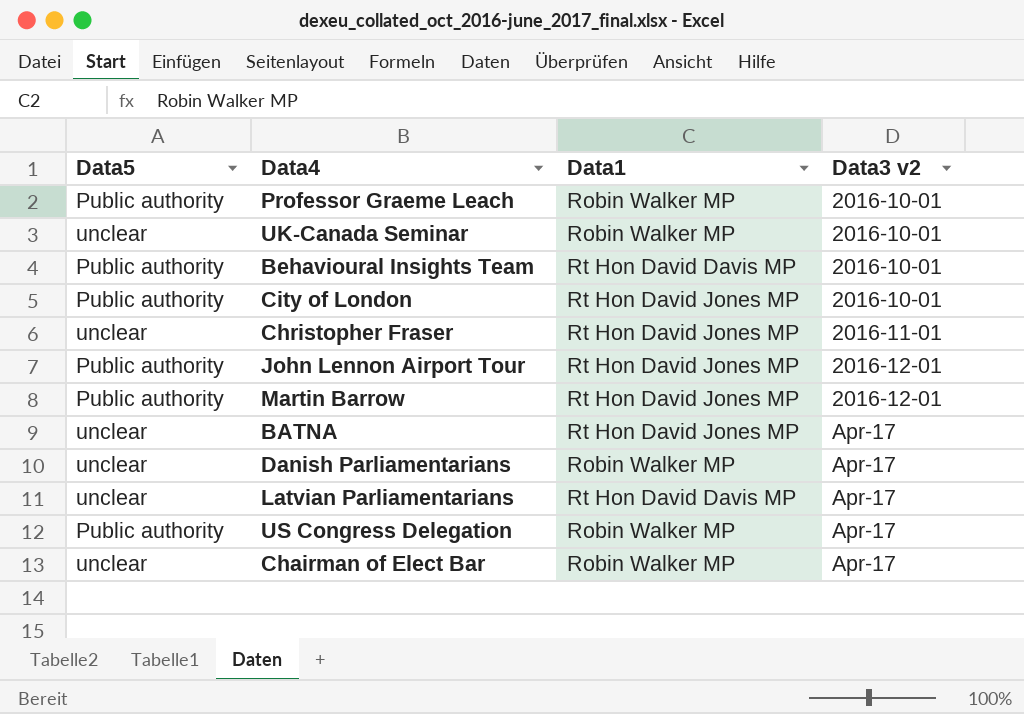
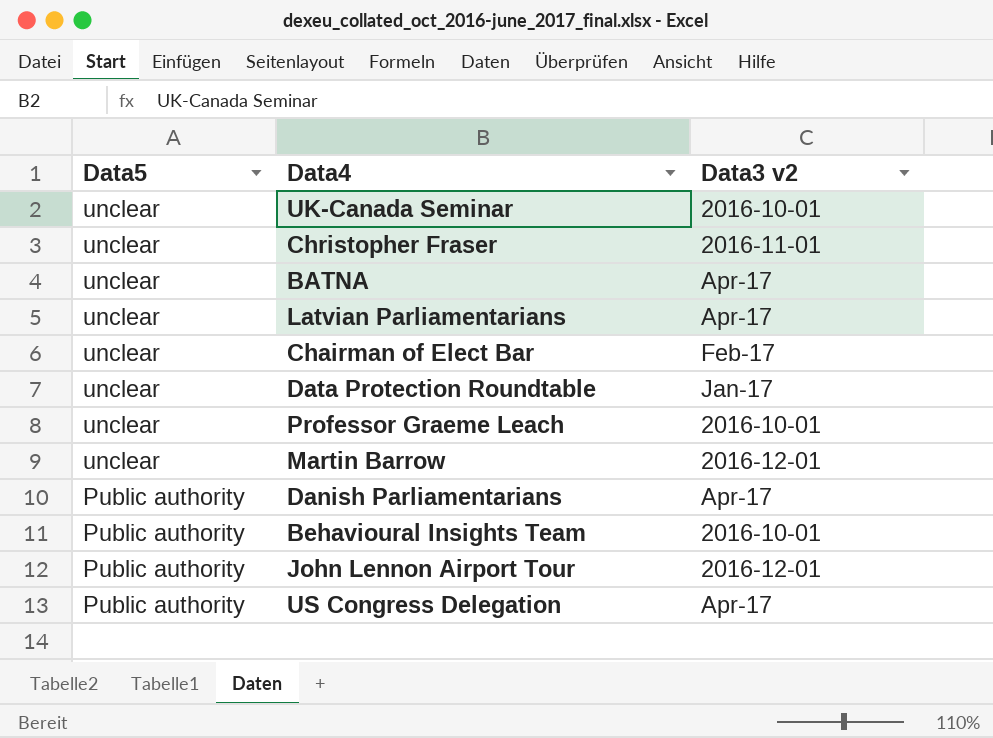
row order: Data3 v2 ascending -> Data5 descending
column Data1 | position: 3 -> none
row City of London: Public authority | Rt Hon David Jones MP | 2016-10-01 -> none
Chairman of Elect Bar | Data3 v2: Apr-17 -> Feb-17
row Data Protection Roundtable: none -> unclear | Jan-17
Professor Graeme Leach | Data5: Public authority -> unclear
Martin Barrow | Data5: Public authority -> unclear
Danish Parliamentarians | Data5: unclear -> Public authority

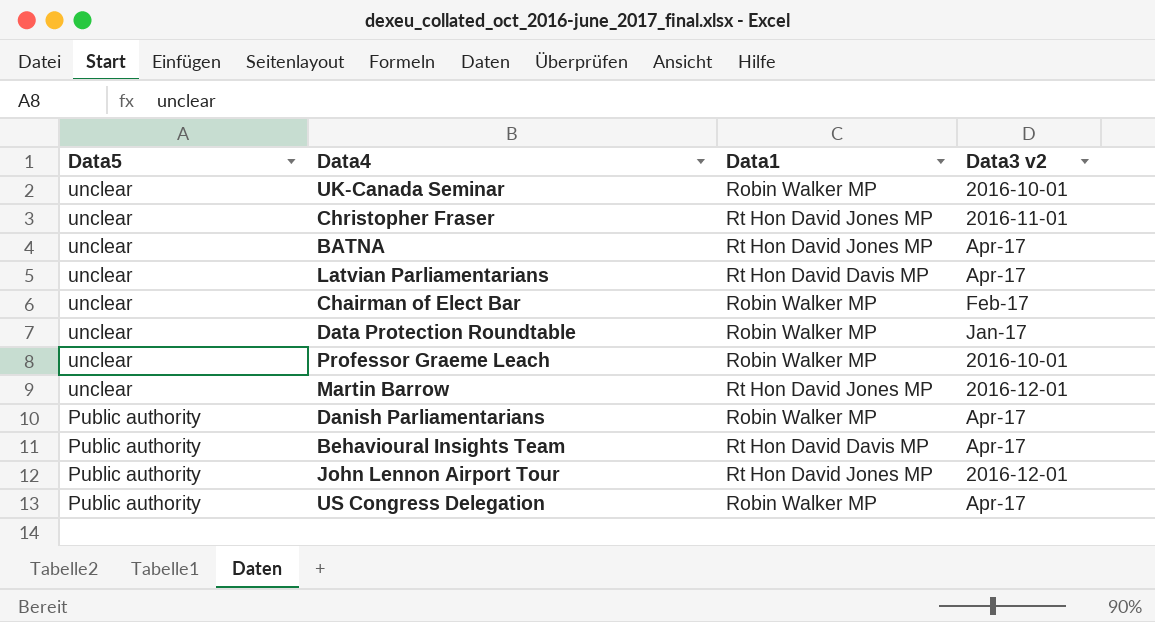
column Data1 | position: none -> 3
Behavioural Insights Team | Data3 v2: 2016-10-01 -> Apr-17

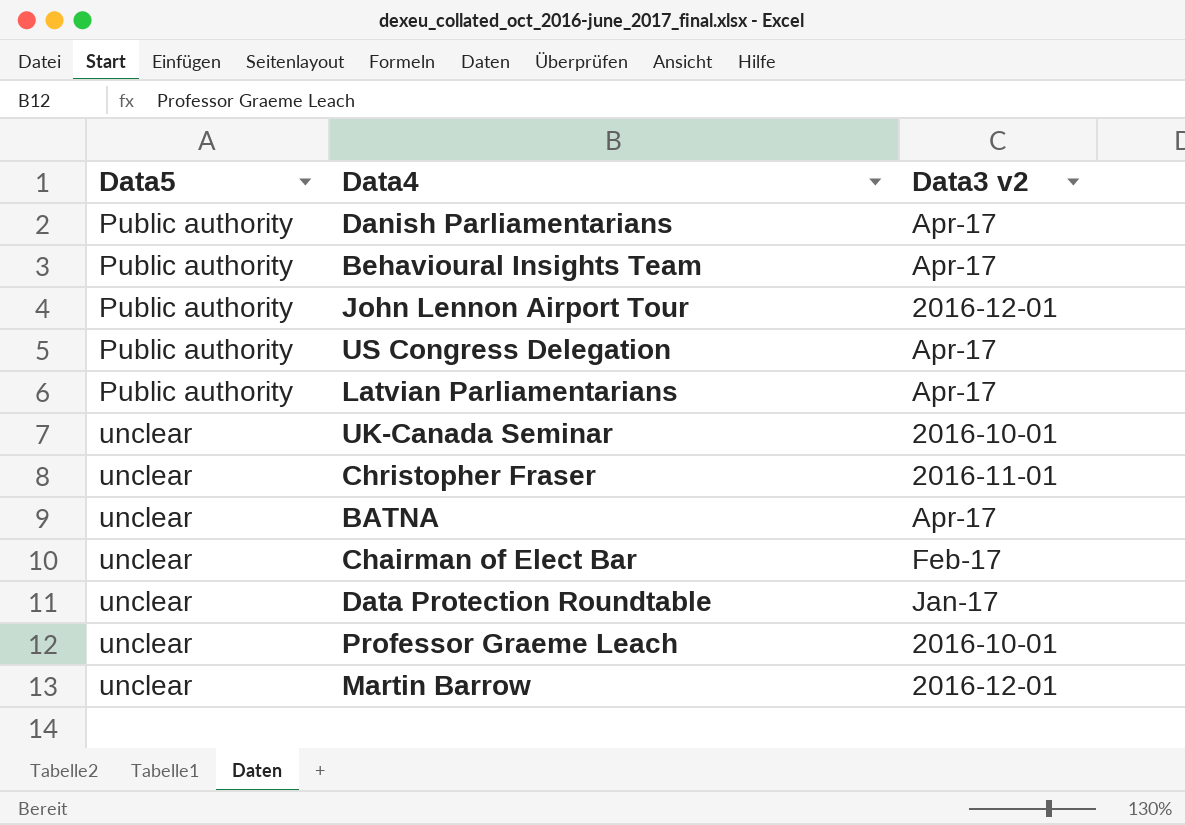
row order: Data5 descending -> Data5 ascending
column Data1 | position: 3 -> none
Latvian Parliamentarians | Data5: unclear -> Public authority

